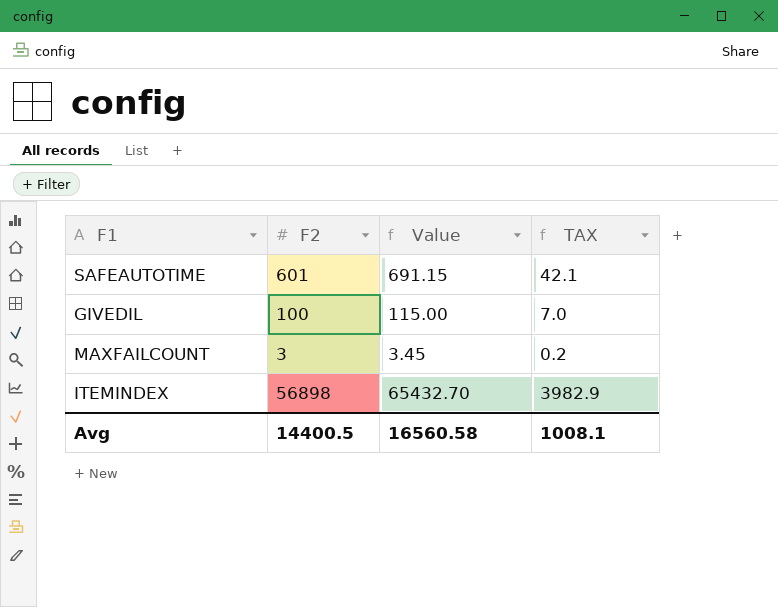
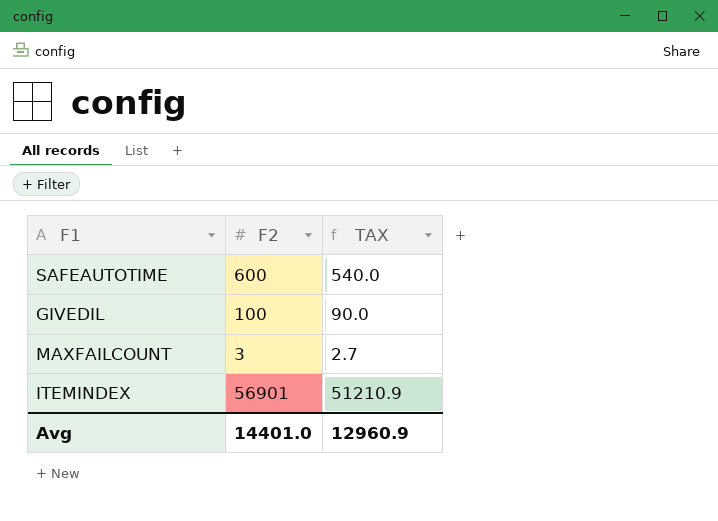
column Value | formula: [F2] * 1.15 -> none
column TAX | formula: [F2] * 0.07 -> [F2] * 0.9
SAFEAUTOTIME | F2: 601 -> 600
ITEMINDEX | F2: 56898 -> 56901
Avg | F2: 14400.5 -> 14401.0
Avg | TAX: 1008.1 -> 12960.9

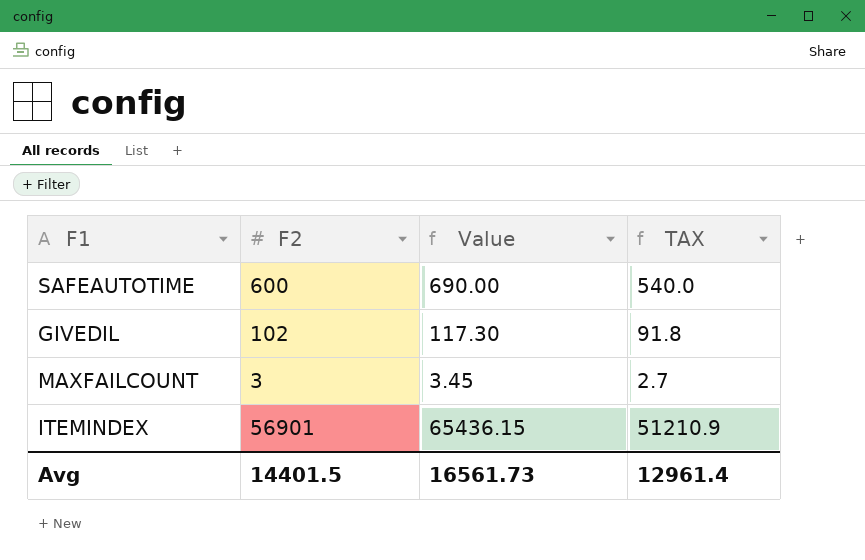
column Value | formula: none -> [F2] * 1.15
GIVEDIL | F2: 100 -> 102
GIVEDIL | TAX: 90.0 -> 91.8
Avg | F2: 14401.0 -> 14401.5
Avg | TAX: 12960.9 -> 12961.4

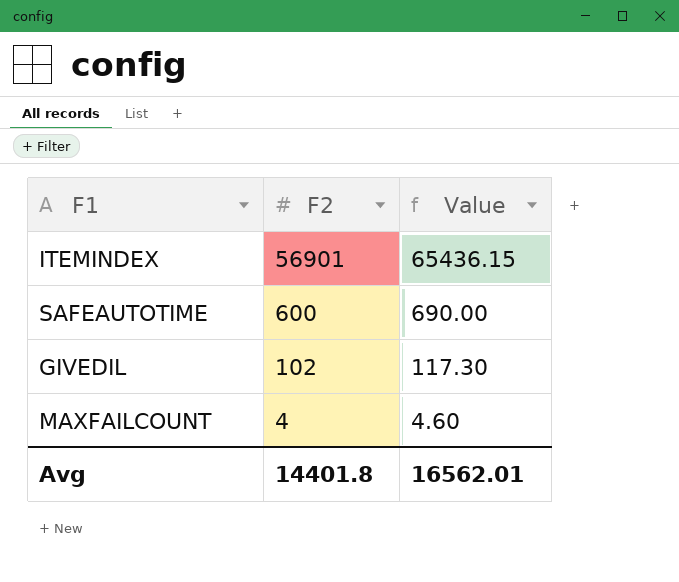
row order: none -> F2 descending
column TAX | formula: [F2] * 0.9 -> none
MAXFAILCOUNT | F2: 3 -> 4
MAXFAILCOUNT | Value: 3.45 -> 4.60
Avg | F2: 14401.5 -> 14401.8
Avg | Value: 16561.73 -> 16562.01

